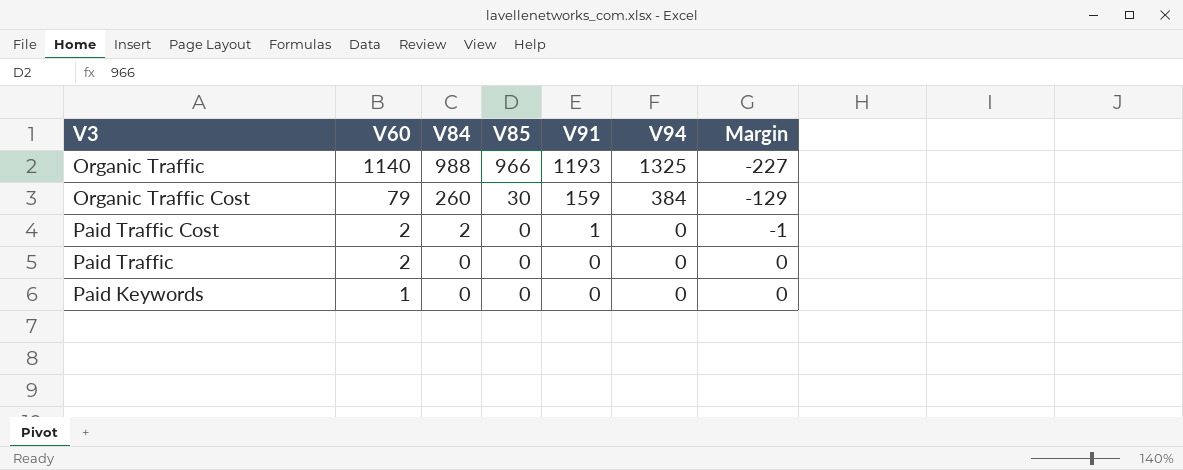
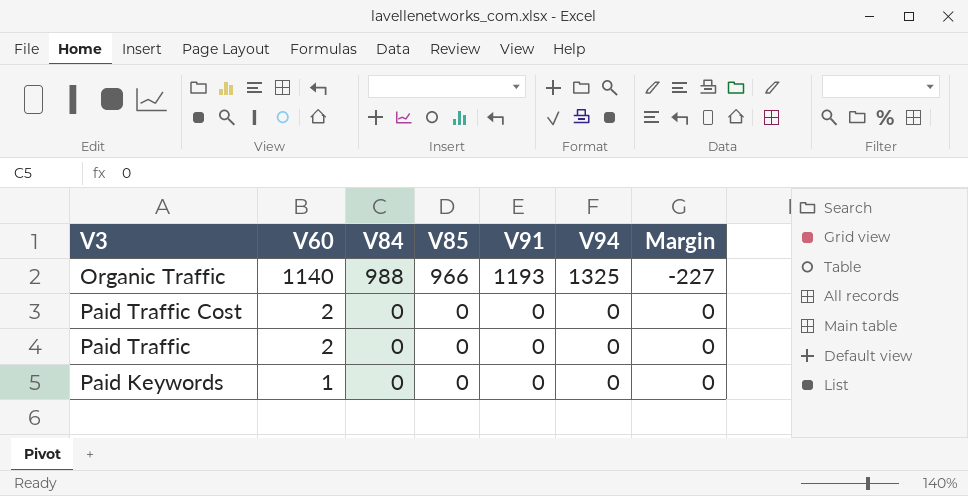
row Organic Traffic Cost: 79 | 260 | 30 | 159 | 384 | -129 -> none
Paid Traffic Cost | V84: 2 -> 0
Paid Traffic Cost | V91: 1 -> 0
Paid Traffic Cost | Margin: -1 -> 0

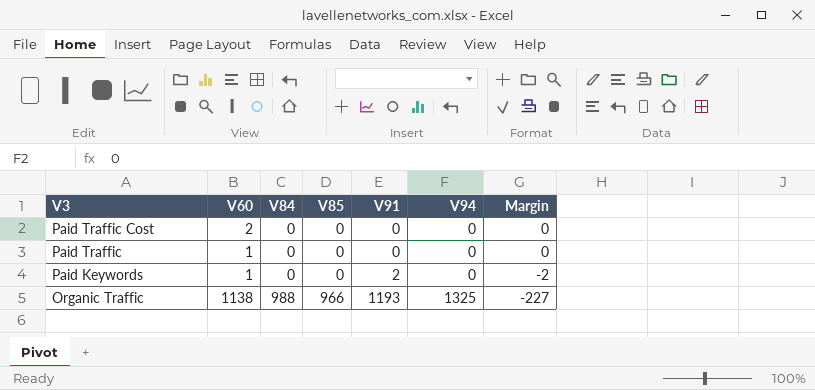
row order: V60 descending -> V3 descending
Paid Traffic | V60: 2 -> 1
Paid Keywords | V91: 0 -> 2
Paid Keywords | Margin: 0 -> -2
Organic Traffic | V60: 1140 -> 1138

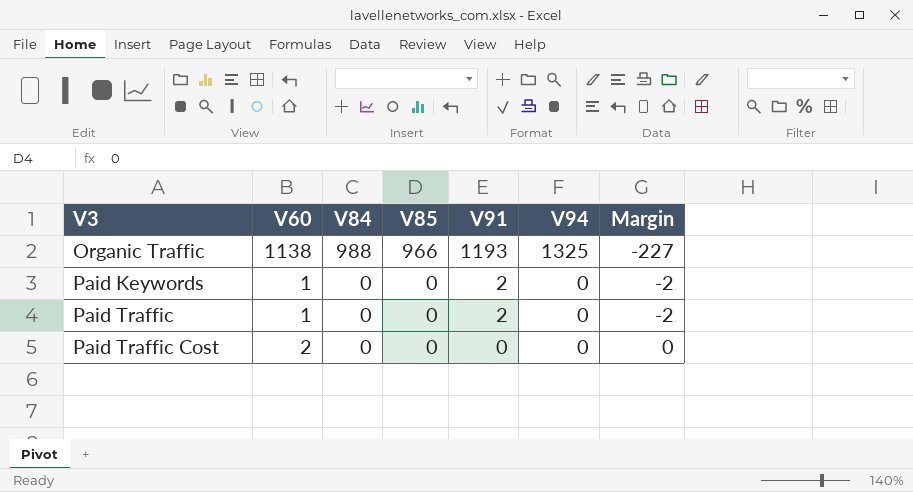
row order: V3 descending -> V3 ascending
Paid Traffic | V91: 0 -> 2
Paid Traffic | Margin: 0 -> -2

